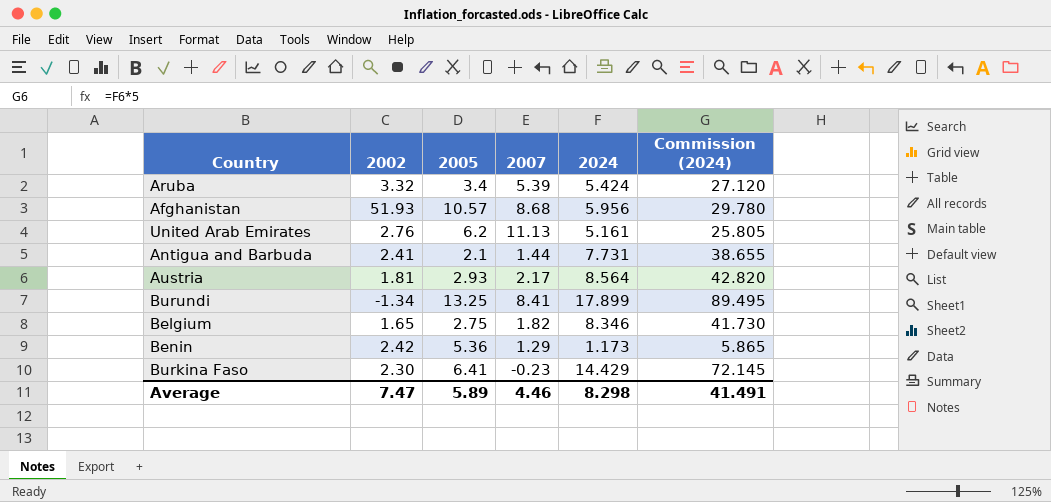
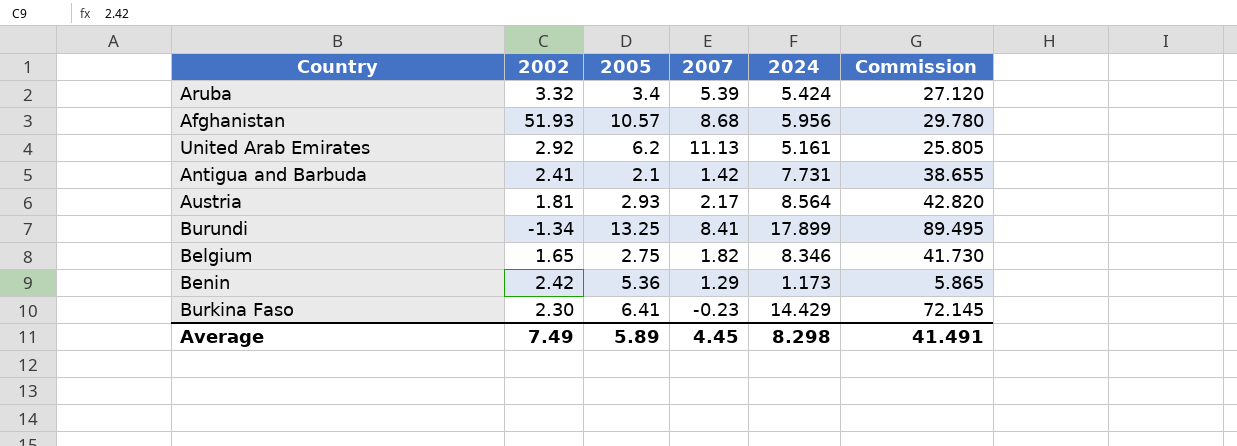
column name: Commission (2024) -> Commission
United Arab Emirates | 2002: 2.76 -> 2.92
Antigua and Barbuda | 2007: 1.44 -> 1.42
Average | 2002: 7.47 -> 7.49
Average | 2007: 4.46 -> 4.45

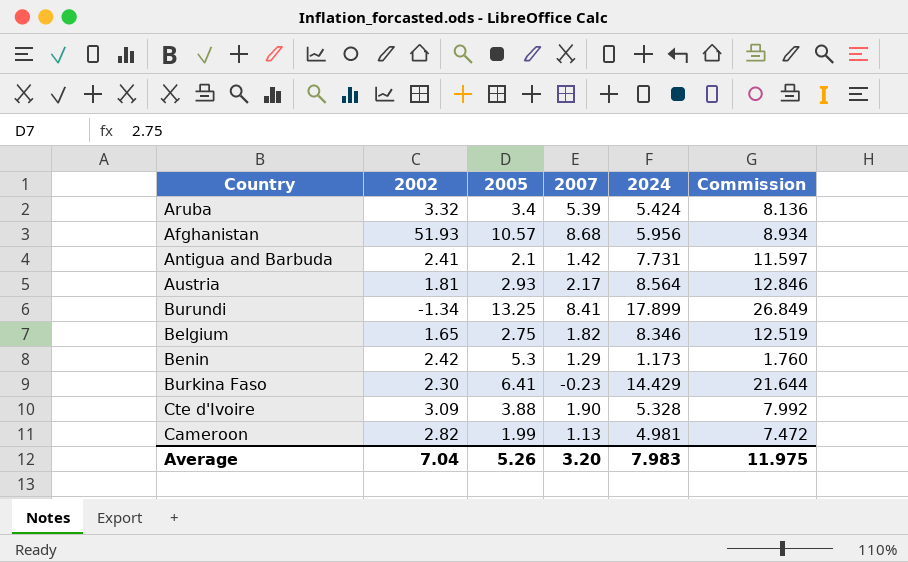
column Commission | formula: [2024] * 5 -> [2024] * 1.5
row United Arab Emirates: 2.92 | 6.2 | 11.13 | 5.161 | 25.805 -> none
Benin | 2005: 5.36 -> 5.3
row Cte d'Ivoire: none -> 3.09 | 3.88 | 1.90 | 5.328 | 7.992
row Cameroon: none -> 2.82 | 1.99 | 1.13 | 4.981 | 7.472
Average | 2002: 7.49 -> 7.04
Average | 2005: 5.89 -> 5.26
Average | 2007: 4.45 -> 3.20
Average | 2024: 8.298 -> 7.983
Average | Commission: 41.491 -> 11.975

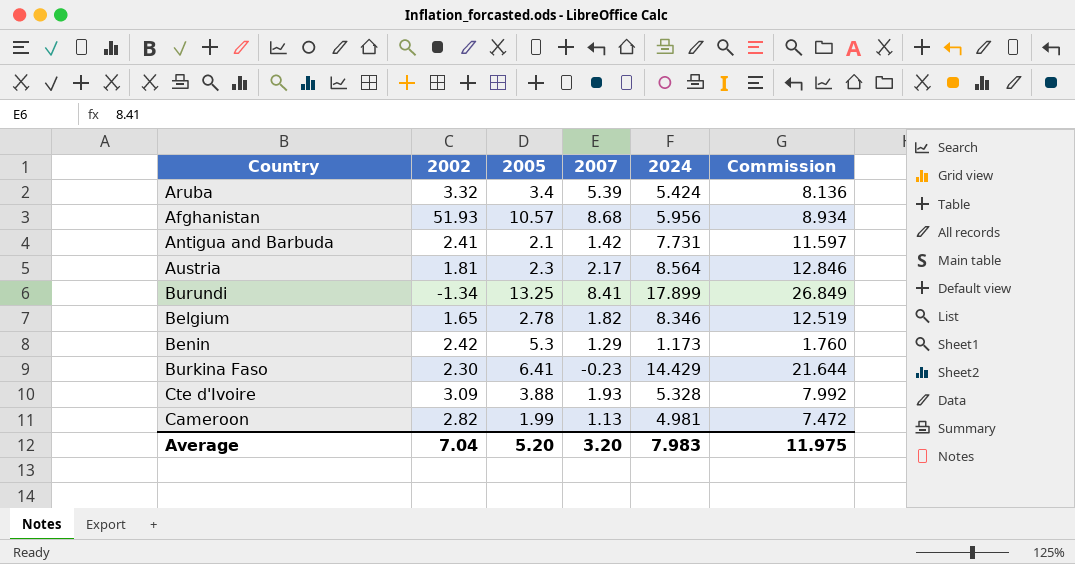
Austria | 2005: 2.93 -> 2.3
Belgium | 2005: 2.75 -> 2.78
Cte d'Ivoire | 2007: 1.90 -> 1.93
Average | 2005: 5.26 -> 5.20

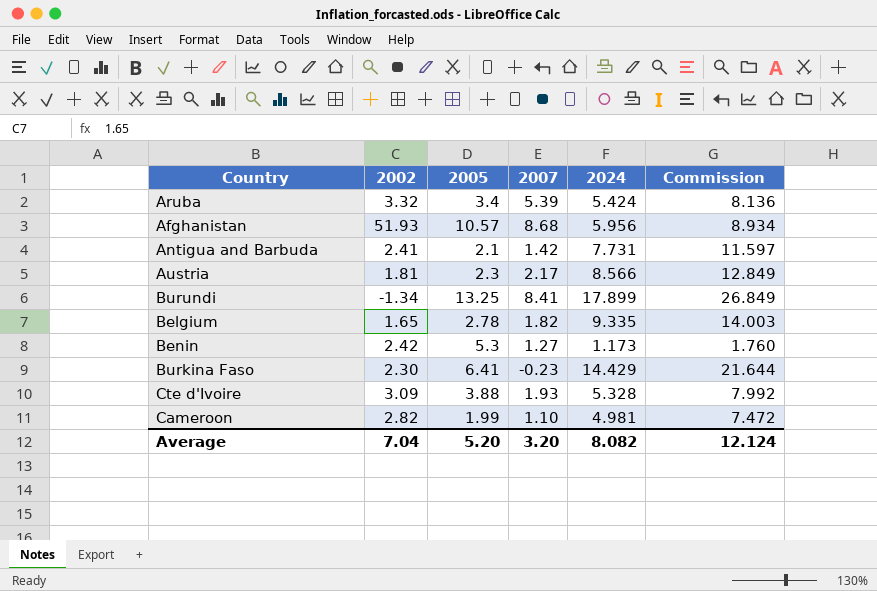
Austria | 2024: 8.564 -> 8.566
Austria | Commission: 12.846 -> 12.849
Belgium | 2024: 8.346 -> 9.335
Belgium | Commission: 12.519 -> 14.003
Benin | 2007: 1.29 -> 1.27
Cameroon | 2007: 1.13 -> 1.10
Average | 2024: 7.983 -> 8.082
Average | Commission: 11.975 -> 12.124

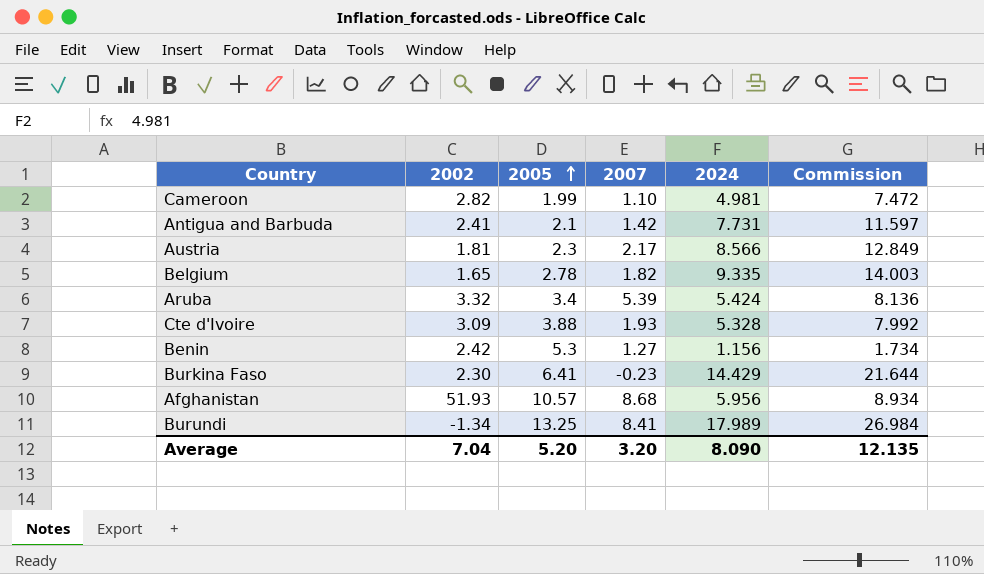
row order: none -> 2005 ascending
Benin | 2024: 1.173 -> 1.156
Benin | Commission: 1.760 -> 1.734
Burundi | 2024: 17.899 -> 17.989
Burundi | Commission: 26.849 -> 26.984
Average | 2024: 8.082 -> 8.090
Average | Commission: 12.124 -> 12.135

